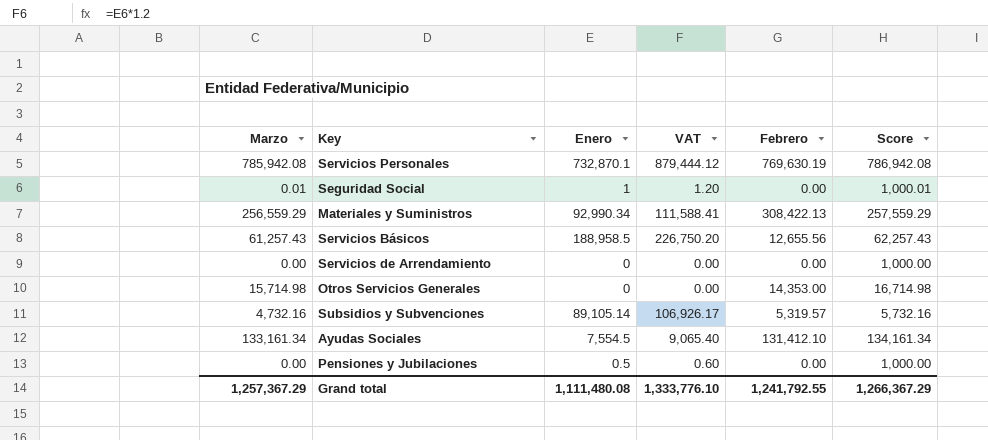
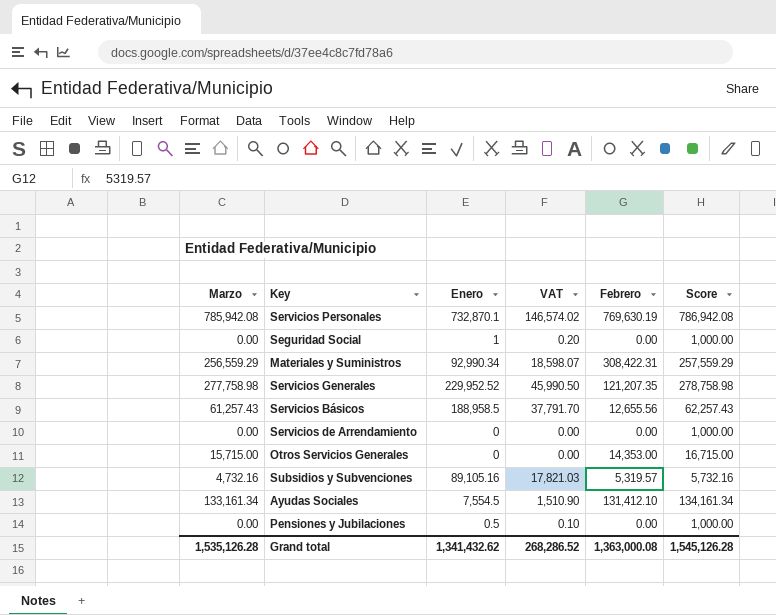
column VAT | formula: [Enero] * 1.2 -> [Enero] * 0.2
Seguridad Social | Marzo: 0.01 -> 0.00
Seguridad Social | Score: 1,000.01 -> 1,000.00
Materiales y Suministros | Febrero: 308,422.13 -> 308,422.31
row Servicios Generales: none -> 277,758.98 | 229,952.52 | 45,990.50 | 121,207.35 | 278,758.98
Otros Servicios Generales | Marzo: 15,714.98 -> 15,715.00
Otros Servicios Generales | Score: 16,714.98 -> 16,715.00
Subsidios y Subvenciones | Enero: 89,105.14 -> 89,105.16
Grand total | Marzo: 1,257,367.29 -> 1,535,126.28
Grand total | Enero: 1,111,480.08 -> 1,341,432.62
Grand total | VAT: 1,333,776.10 -> 268,286.52
Grand total | Febrero: 1,241,792.55 -> 1,363,000.08
Grand total | Score: 1,266,367.29 -> 1,545,126.28

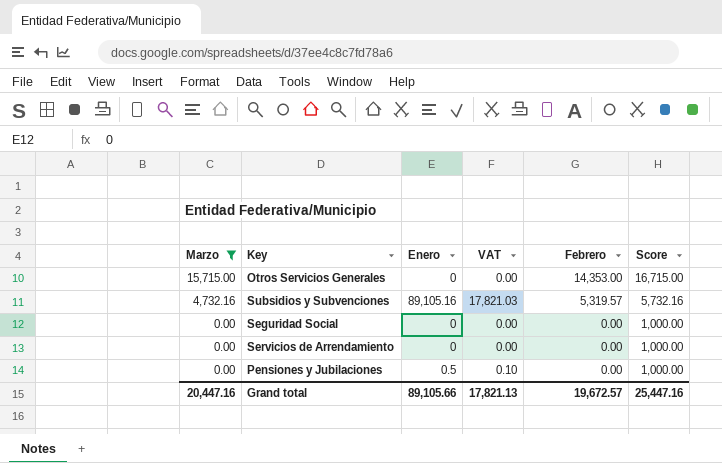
filter: none -> Marzo <= 15,715.00
row order: none -> Marzo descending
Seguridad Social | Enero: 1 -> 0
Seguridad Social | VAT: 0.20 -> 0.00
Grand total | Marzo: 1,535,126.28 -> 20,447.16
Grand total | Enero: 1,341,432.62 -> 89,105.66
Grand total | VAT: 268,286.52 -> 17,821.13
Grand total | Febrero: 1,363,000.08 -> 19,672.57
Grand total | Score: 1,545,126.28 -> 25,447.16

